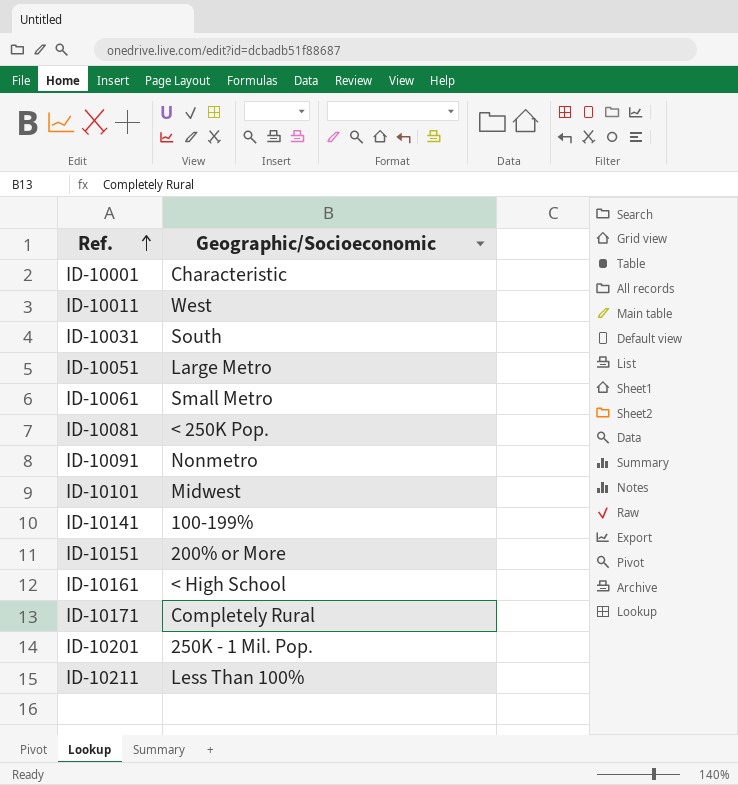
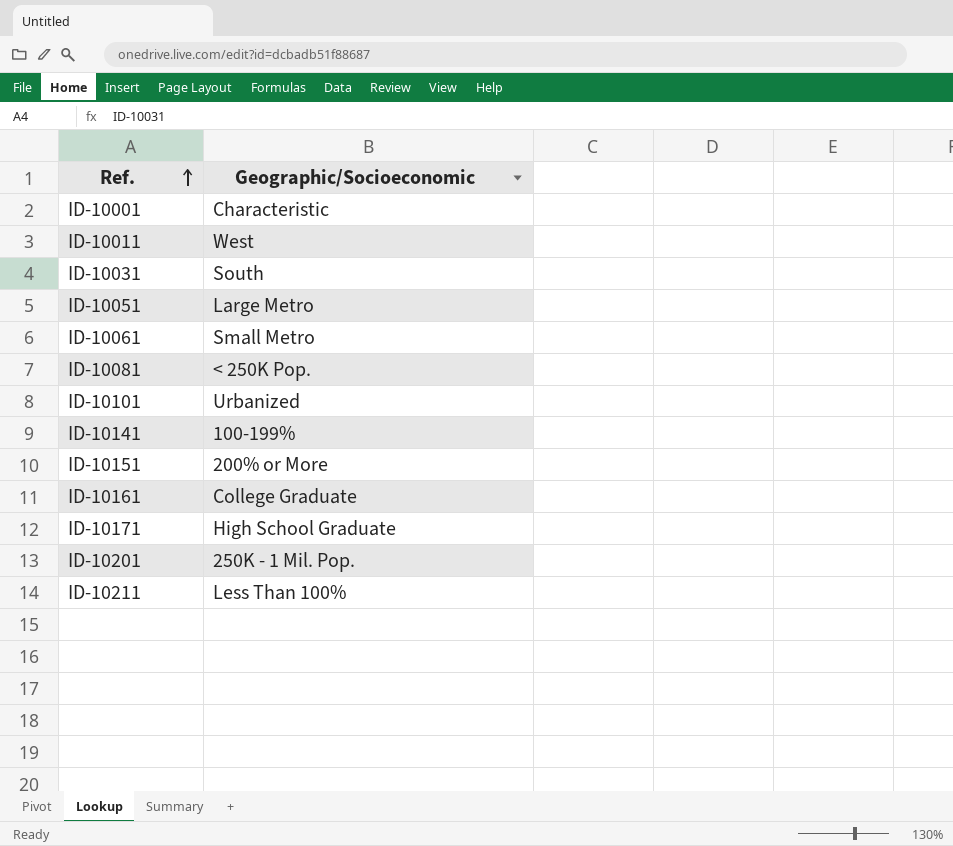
row ID-10091: Nonmetro -> none
ID-10101 | Geographic/Socioeconomic: Midwest -> Urbanized
ID-10161 | Geographic/Socioeconomic: < High School -> College Graduate
ID-10171 | Geographic/Socioeconomic: Completely Rural -> High School Graduate

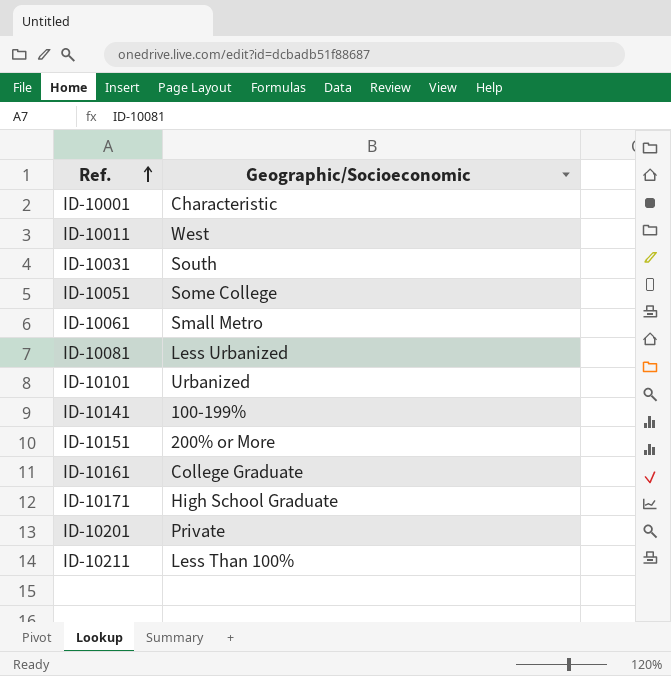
ID-10051 | Geographic/Socioeconomic: Large Metro -> Some College
ID-10081 | Geographic/Socioeconomic: < 250K Pop. -> Less Urbanized
ID-10201 | Geographic/Socioeconomic: 250K - 1 Mil. Pop. -> Private

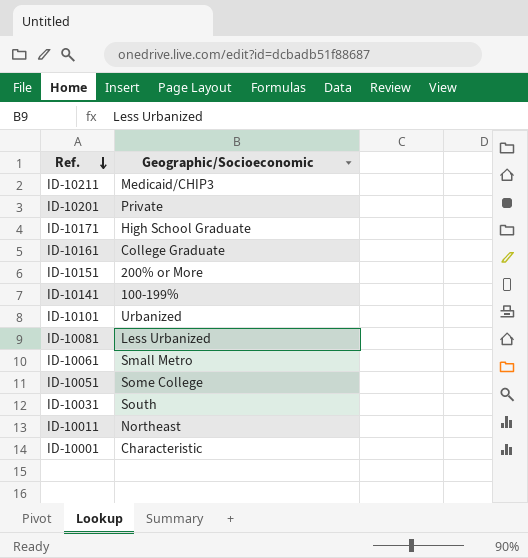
row order: Ref. ascending -> Ref. descending
ID-10211 | Geographic/Socioeconomic: Less Than 100% -> Medicaid/CHIP3
ID-10011 | Geographic/Socioeconomic: West -> Northeast

